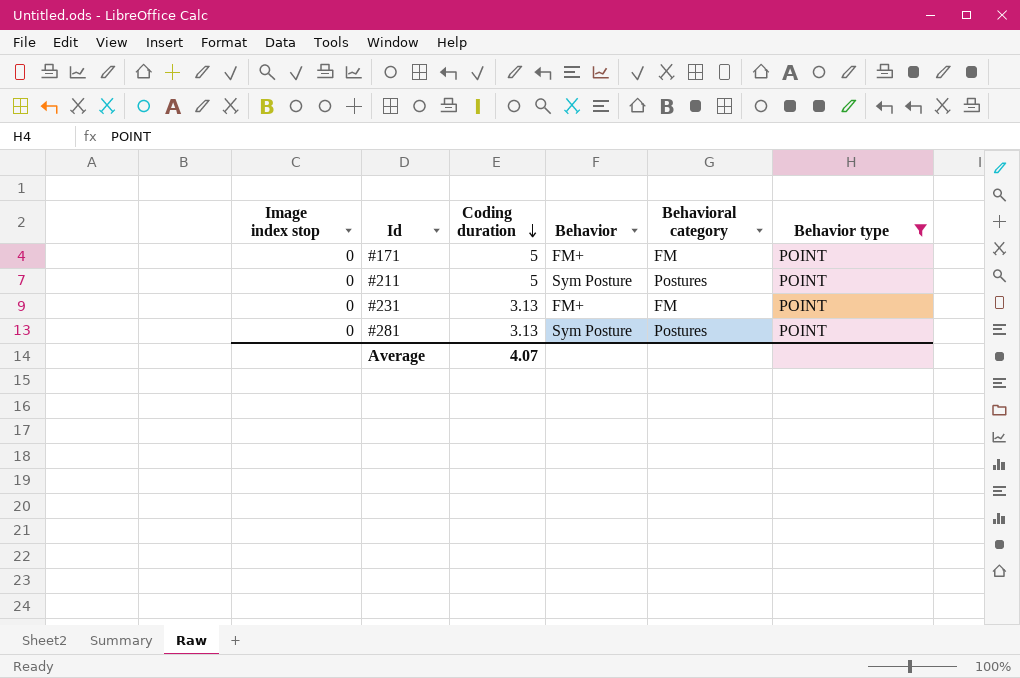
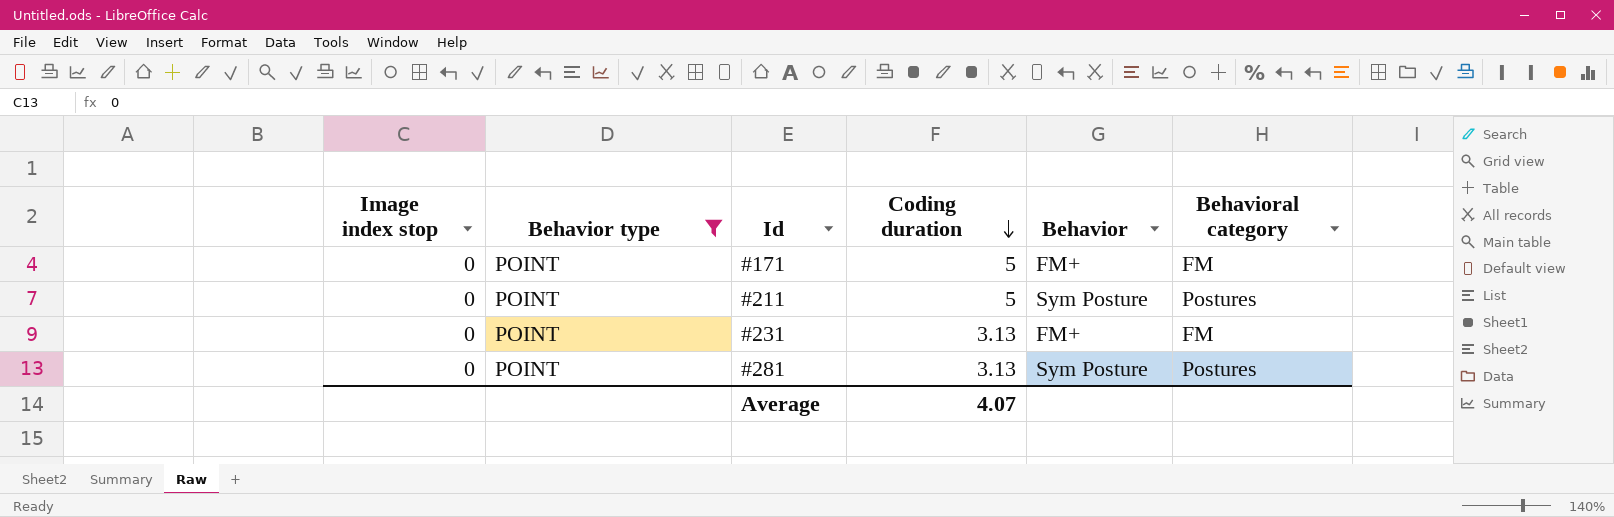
column Behavior type | position: 6 -> 2

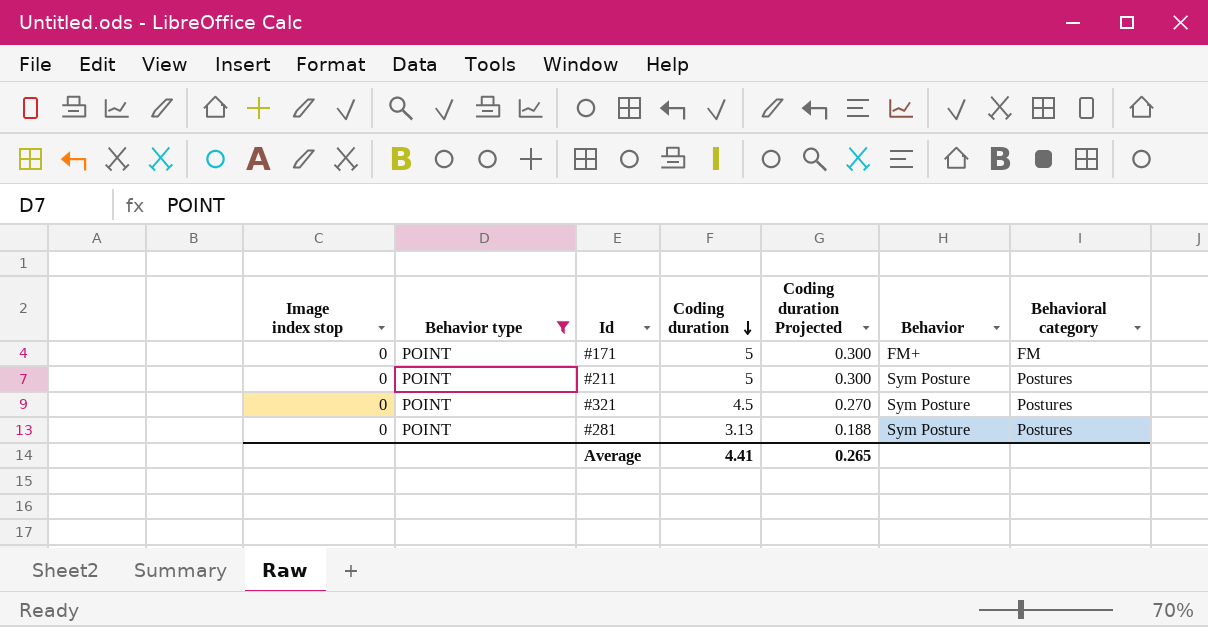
column Coding duration Projected | formula: none -> [Coding duration] * 0.06
row #231: 0 | POINT | 3.13 | FM+ | FM -> none
row #321: none -> 0 | POINT | 4.5 | 0.270 | Sym Posture | Postures
Average | Coding duration: 4.07 -> 4.41

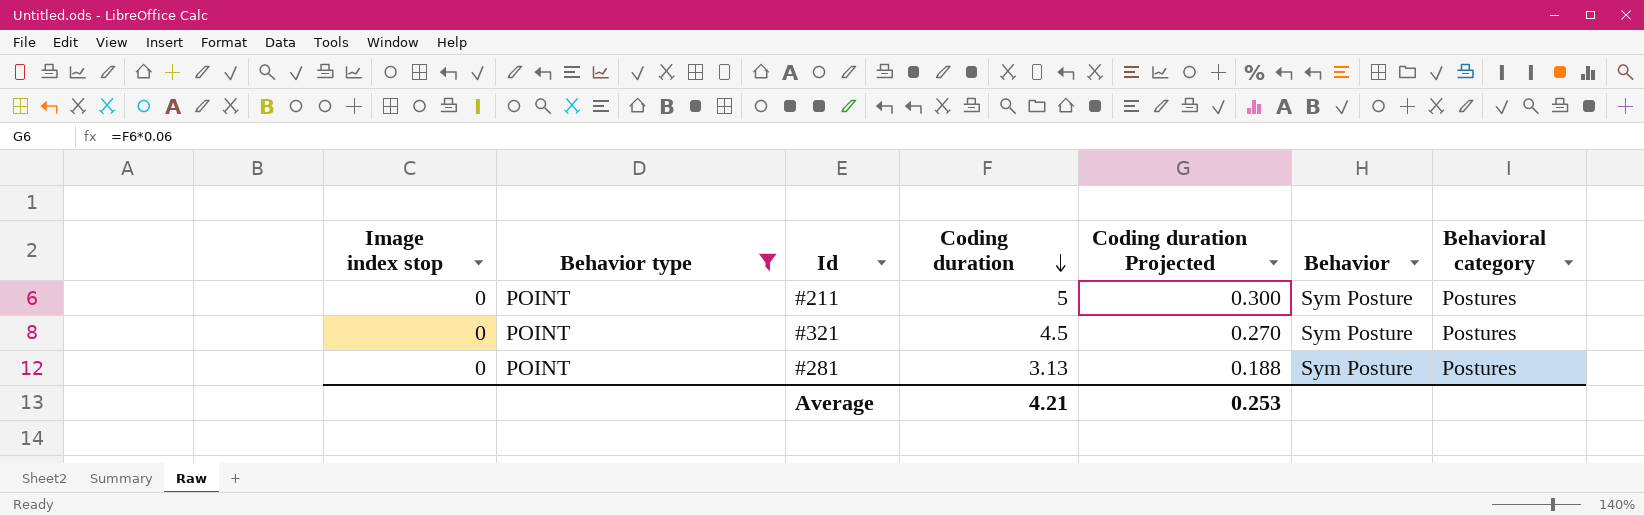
row #171: 0 | POINT | 5 | 0.300 | FM+ | FM -> none
Average | Coding duration: 4.41 -> 4.21
Average | Coding duration Projected: 0.265 -> 0.253

